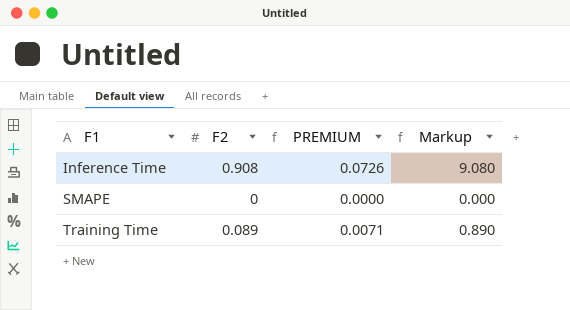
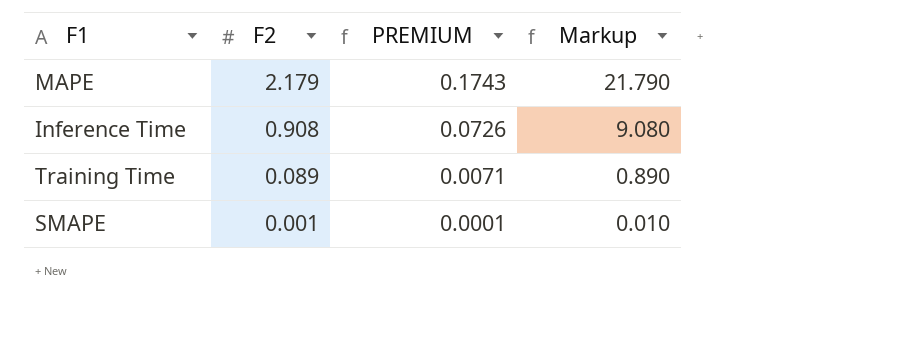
row order: F1 ascending -> F2 descending
row MAPE: none -> 2.179 | 0.1743 | 21.790
SMAPE | F2: 0 -> 0.001
SMAPE | PREMIUM: 0.0000 -> 0.0001
SMAPE | Markup: 0.000 -> 0.010

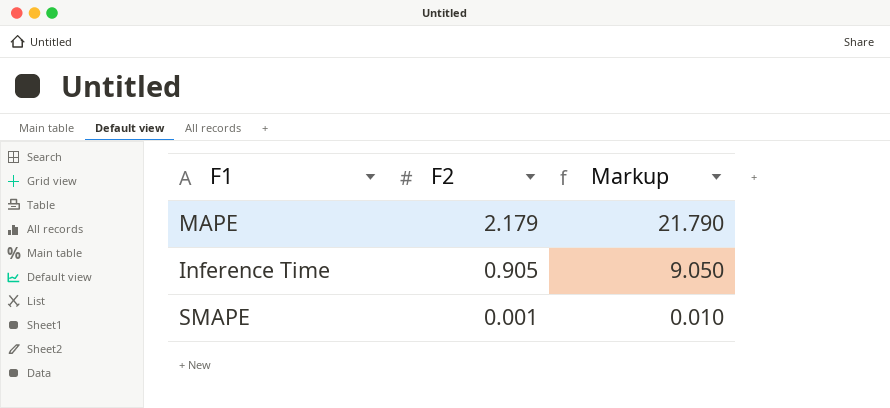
column PREMIUM | formula: [F2] * 0.08 -> none
row Training Time: 0.089 | 0.0071 | 0.890 -> none
Inference Time | F2: 0.908 -> 0.905
Inference Time | Markup: 9.080 -> 9.050

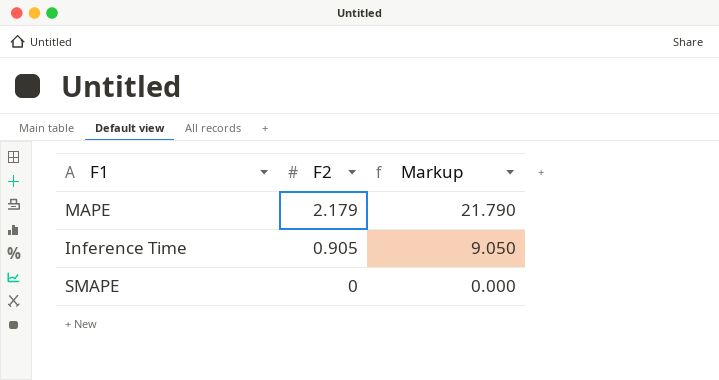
SMAPE | F2: 0.001 -> 0
SMAPE | Markup: 0.010 -> 0.000

